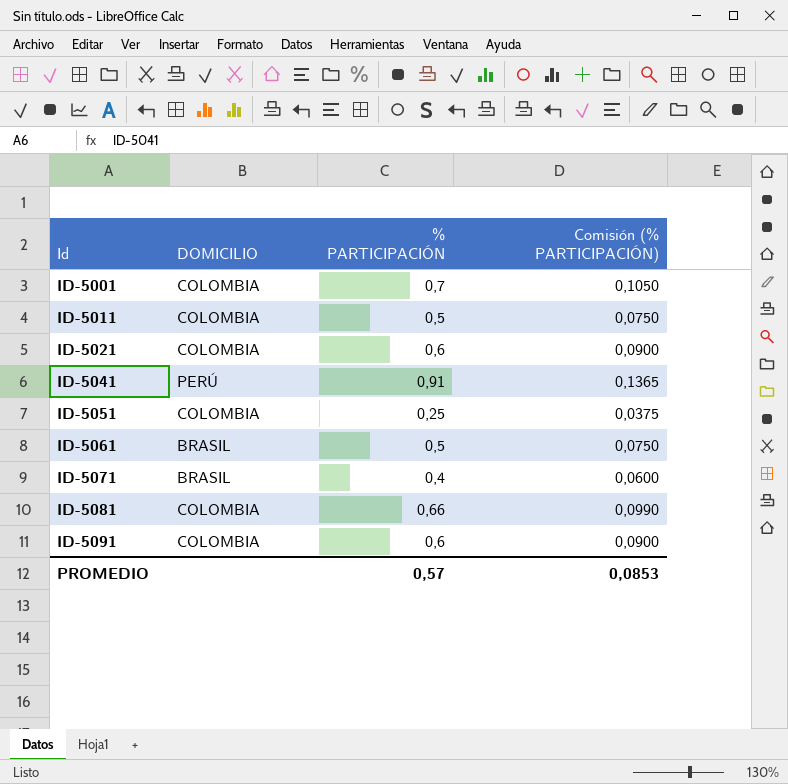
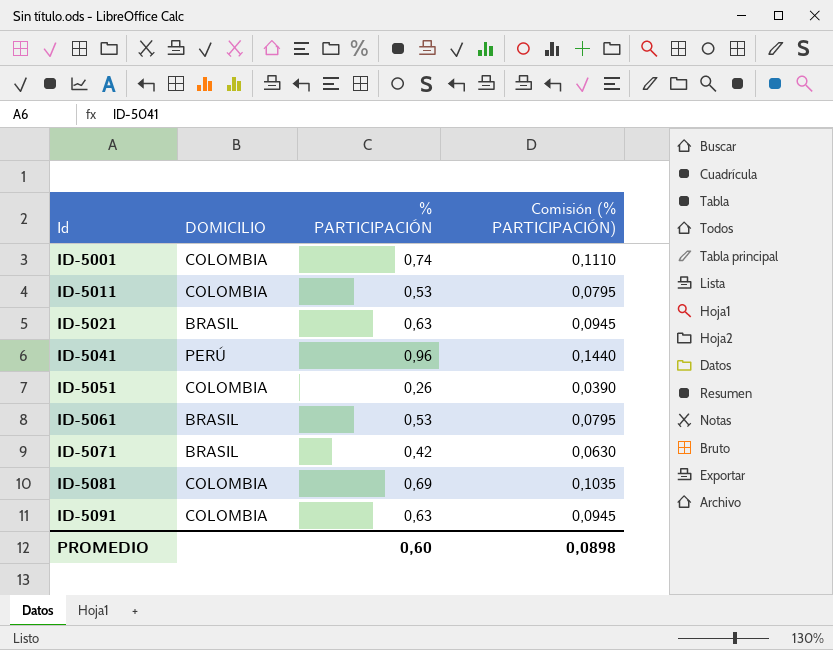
ID-5001 | % PARTICIPACIÓN: 0,7 -> 0,74
ID-5001 | Comisión (% PARTICIPACIÓN): 0,1050 -> 0,1110
ID-5011 | % PARTICIPACIÓN: 0,5 -> 0,53
ID-5011 | Comisión (% PARTICIPACIÓN): 0,0750 -> 0,0795
ID-5021 | DOMICILIO: COLOMBIA -> BRASIL
ID-5021 | % PARTICIPACIÓN: 0,6 -> 0,63
ID-5021 | Comisión (% PARTICIPACIÓN): 0,0900 -> 0,0945
ID-5041 | % PARTICIPACIÓN: 0,91 -> 0,96
ID-5041 | Comisión (% PARTICIPACIÓN): 0,1365 -> 0,1440
ID-5051 | % PARTICIPACIÓN: 0,25 -> 0,26
ID-5051 | Comisión (% PARTICIPACIÓN): 0,0375 -> 0,0390
ID-5061 | % PARTICIPACIÓN: 0,5 -> 0,53
ID-5061 | Comisión (% PARTICIPACIÓN): 0,0750 -> 0,0795
ID-5071 | % PARTICIPACIÓN: 0,4 -> 0,42
ID-5071 | Comisión (% PARTICIPACIÓN): 0,0600 -> 0,0630
ID-5081 | % PARTICIPACIÓN: 0,66 -> 0,69
ID-5081 | Comisión (% PARTICIPACIÓN): 0,0990 -> 0,1035
ID-5091 | % PARTICIPACIÓN: 0,6 -> 0,63
ID-5091 | Comisión (% PARTICIPACIÓN): 0,0900 -> 0,0945
PROMEDIO | % PARTICIPACIÓN: 0,57 -> 0,60
PROMEDIO | Comisión (% PARTICIPACIÓN): 0,0853 -> 0,0898

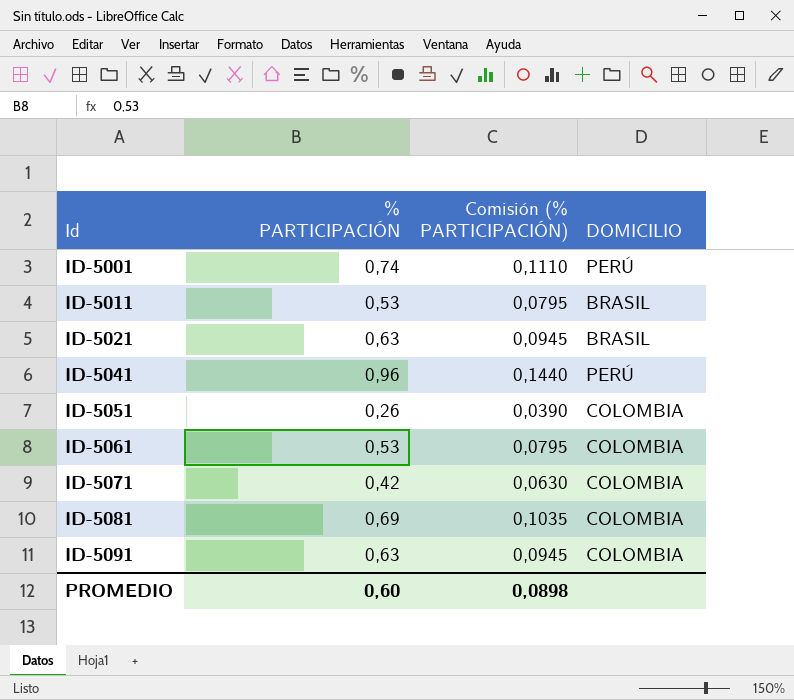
column DOMICILIO | position: 2 -> 4
ID-5001 | DOMICILIO: COLOMBIA -> PERÚ
ID-5011 | DOMICILIO: COLOMBIA -> BRASIL
ID-5061 | DOMICILIO: BRASIL -> COLOMBIA
ID-5071 | DOMICILIO: BRASIL -> COLOMBIA

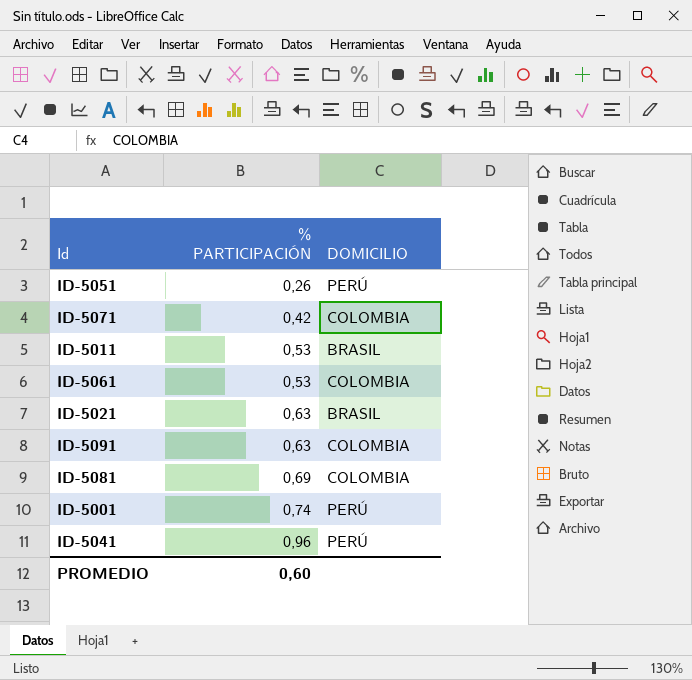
row order: Id ascending -> % PARTICIPACIÓN ascending
column Comisión (% PARTICIPACIÓN) | formula: [% PARTICIPACIÓN] * 0,15 -> none
ID-5051 | DOMICILIO: COLOMBIA -> PERÚ

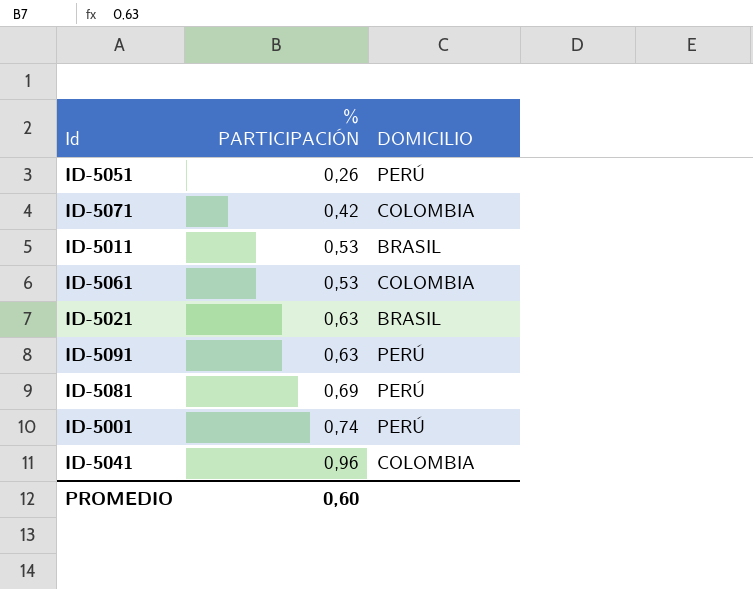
ID-5091 | DOMICILIO: COLOMBIA -> PERÚ
ID-5081 | DOMICILIO: COLOMBIA -> PERÚ
ID-5041 | DOMICILIO: PERÚ -> COLOMBIA

